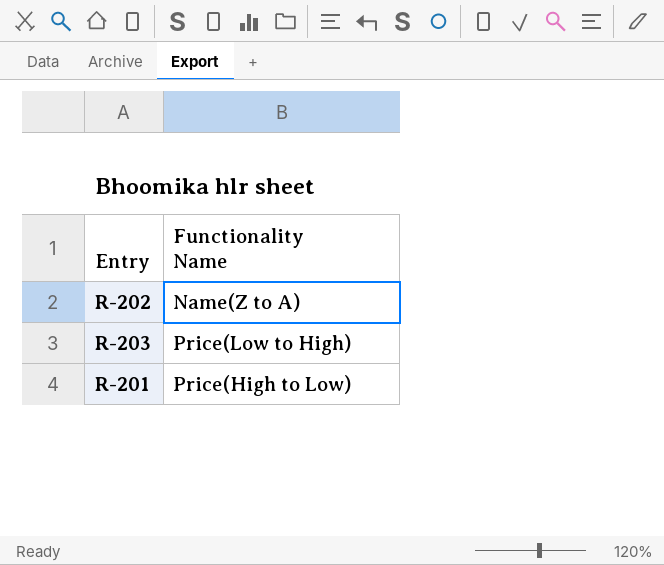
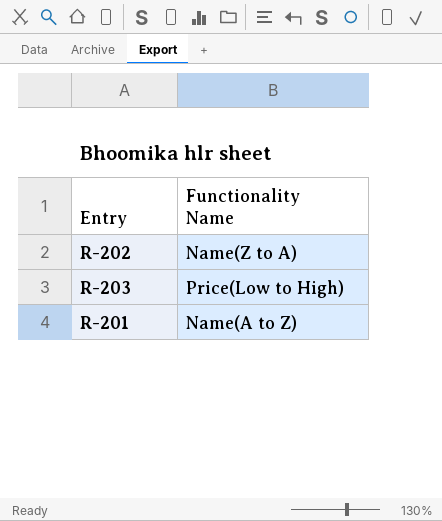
R-201 | Functionality Name: Price(High to Low) -> Name(A to Z)

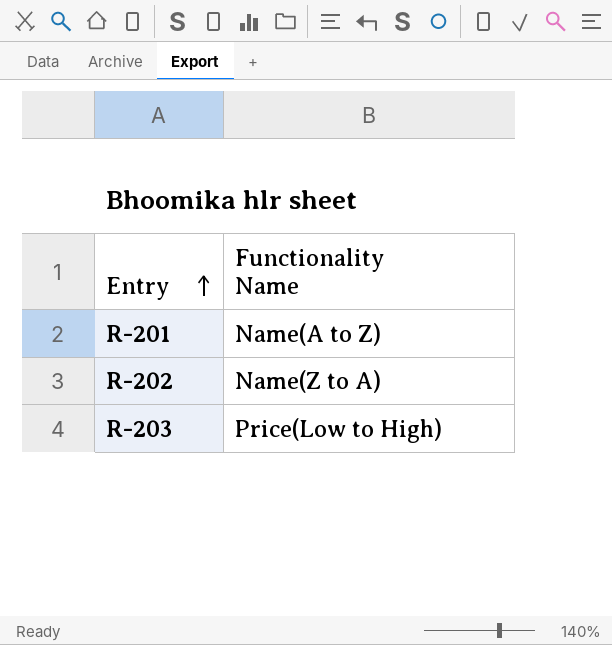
row order: none -> Entry ascending

